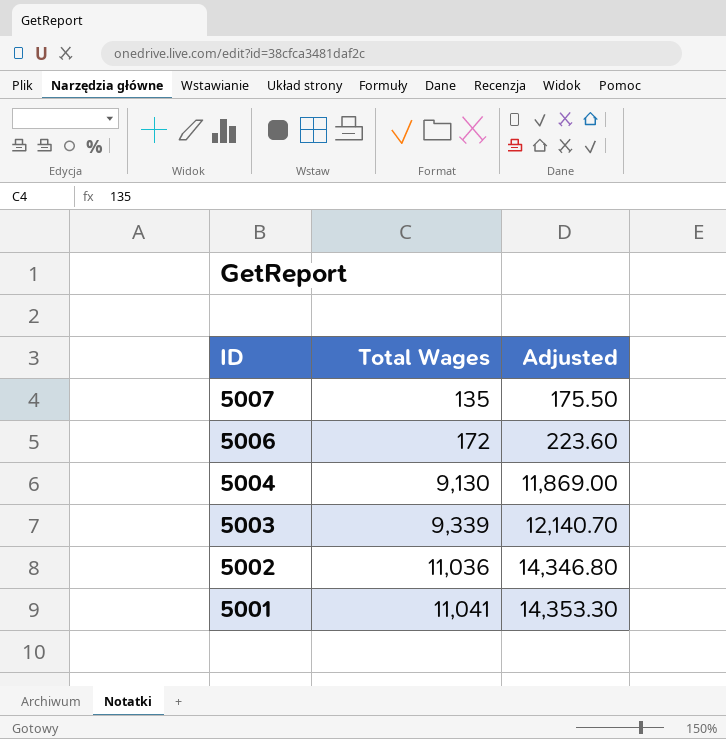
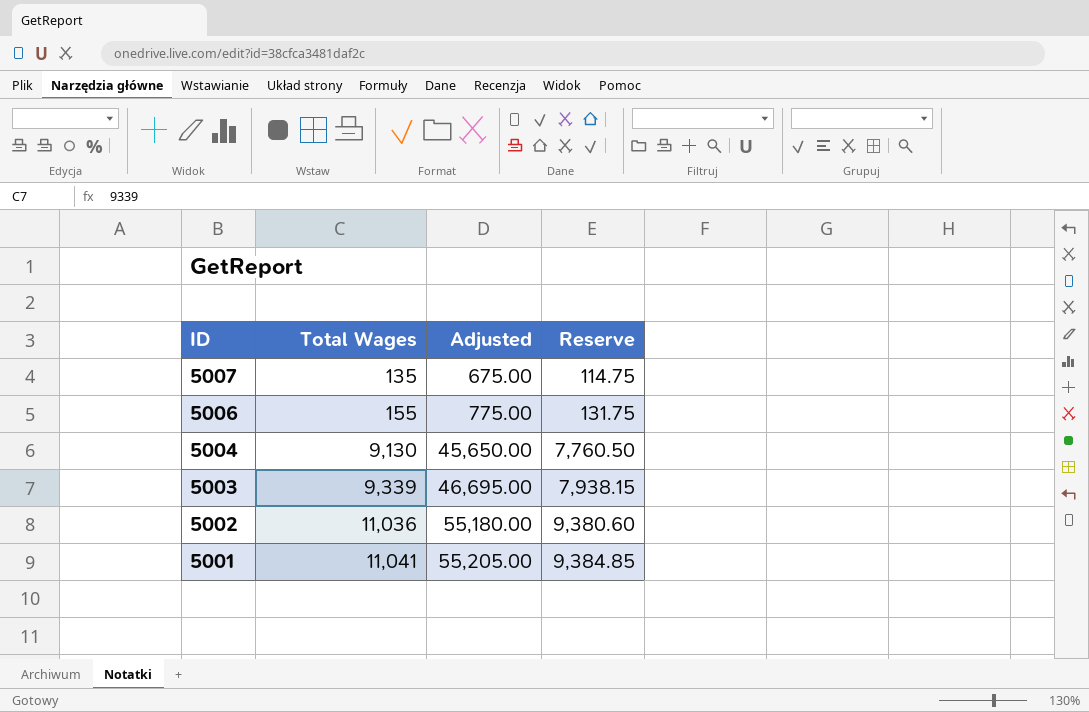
column Adjusted | formula: [Total Wages] * 1.3 -> [Total Wages] * 5
column Reserve | formula: none -> [Total Wages] * 0.85
5006 | Total Wages: 172 -> 155

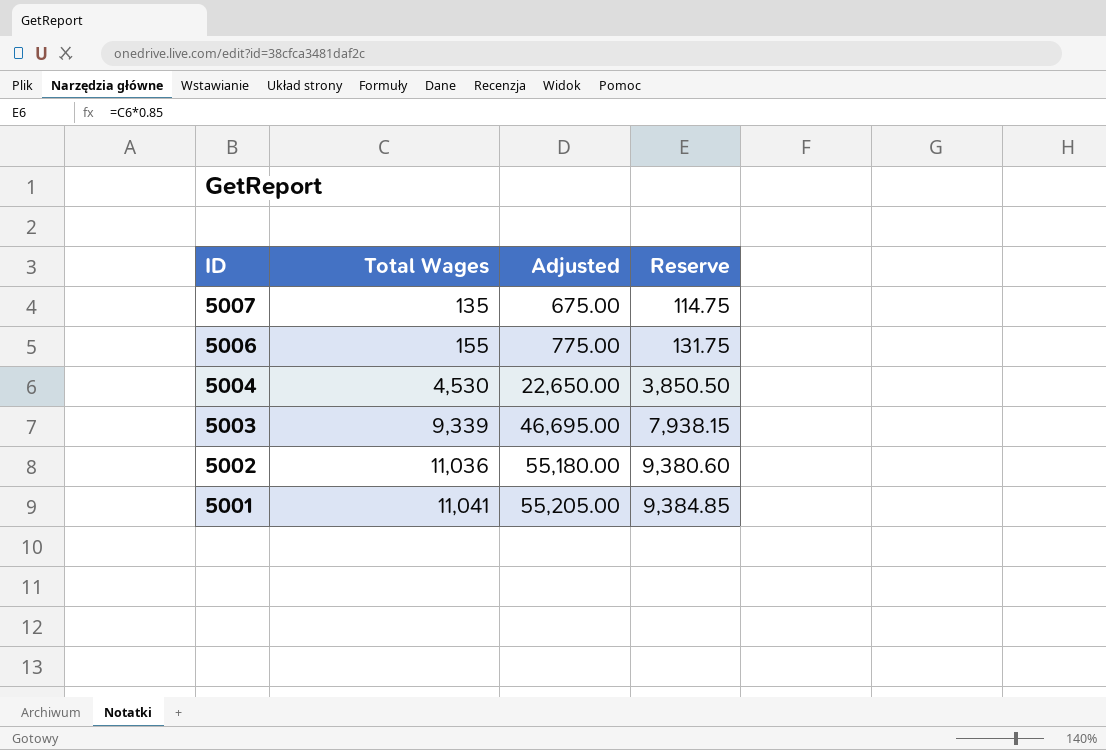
5004 | Total Wages: 9,130 -> 4,530
5004 | Adjusted: 45,650.00 -> 22,650.00
5004 | Reserve: 7,760.50 -> 3,850.50

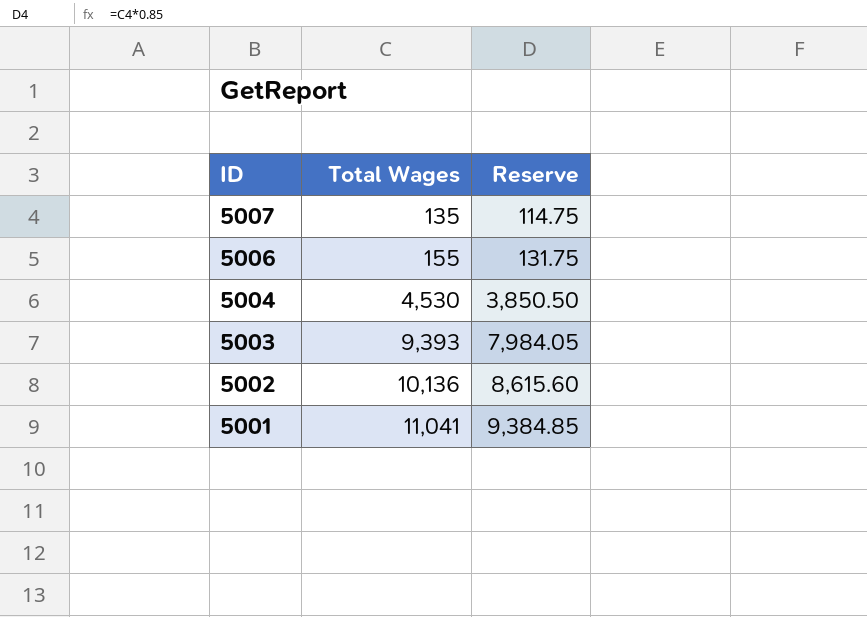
column Adjusted | formula: [Total Wages] * 5 -> none
5003 | Total Wages: 9,339 -> 9,393
5003 | Reserve: 7,938.15 -> 7,984.05
5002 | Total Wages: 11,036 -> 10,136
5002 | Reserve: 9,380.60 -> 8,615.60

